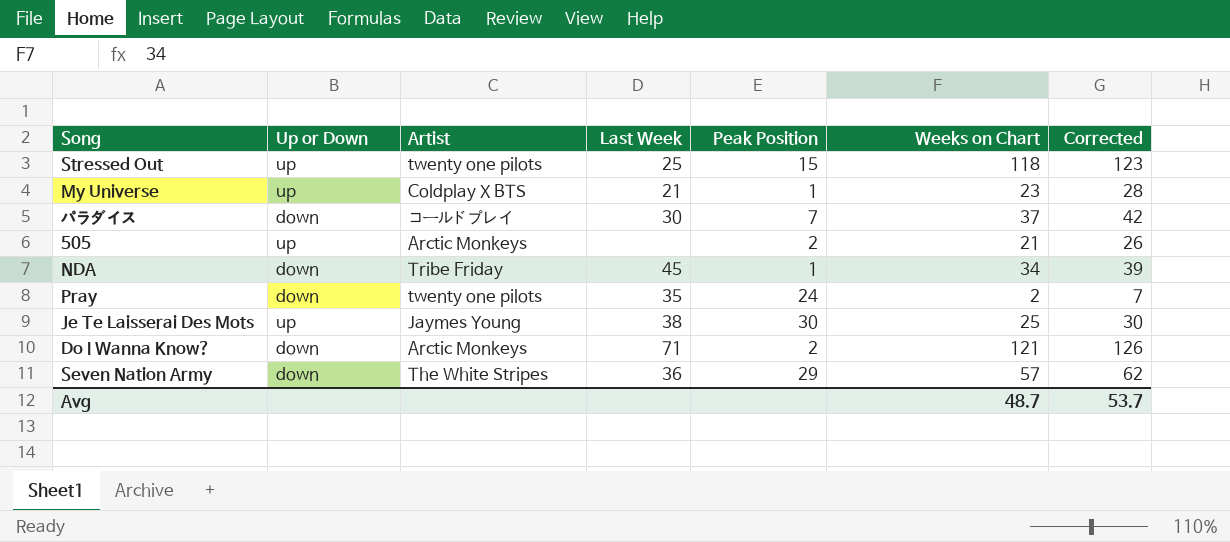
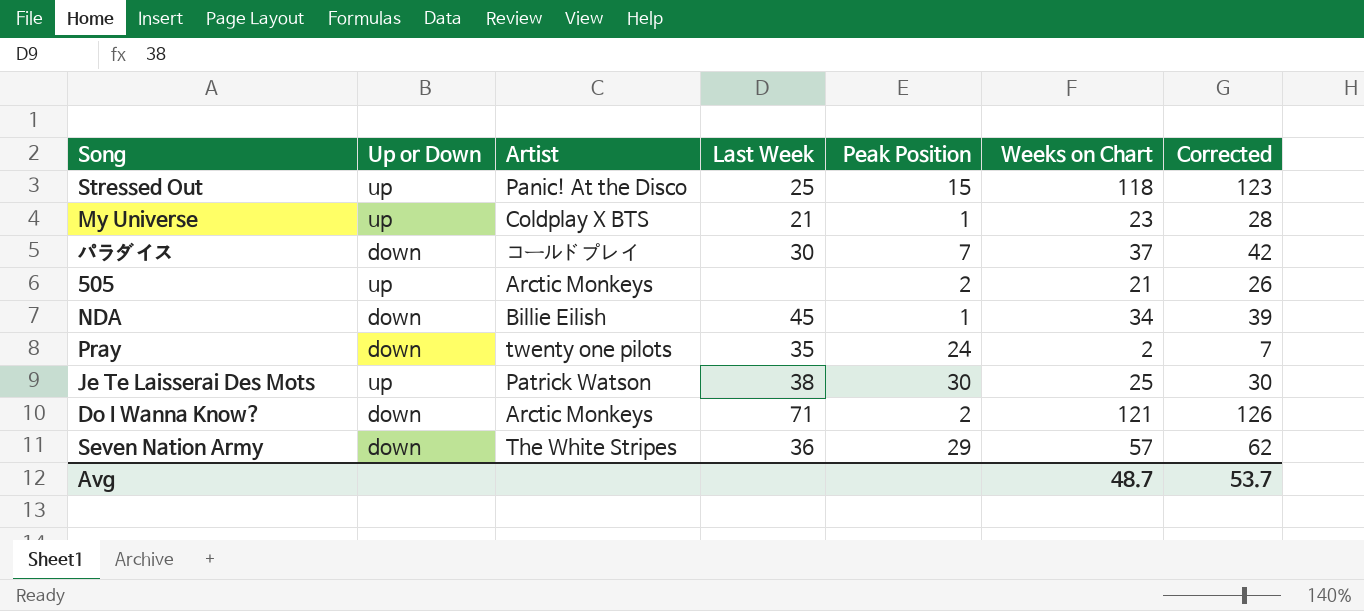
Stressed Out | Artist: twenty one pilots -> Panic! At the Disco
NDA | Artist: Tribe Friday -> Billie Eilish
Je Te Laisserai Des Mots | Artist: Jaymes Young -> Patrick Watson

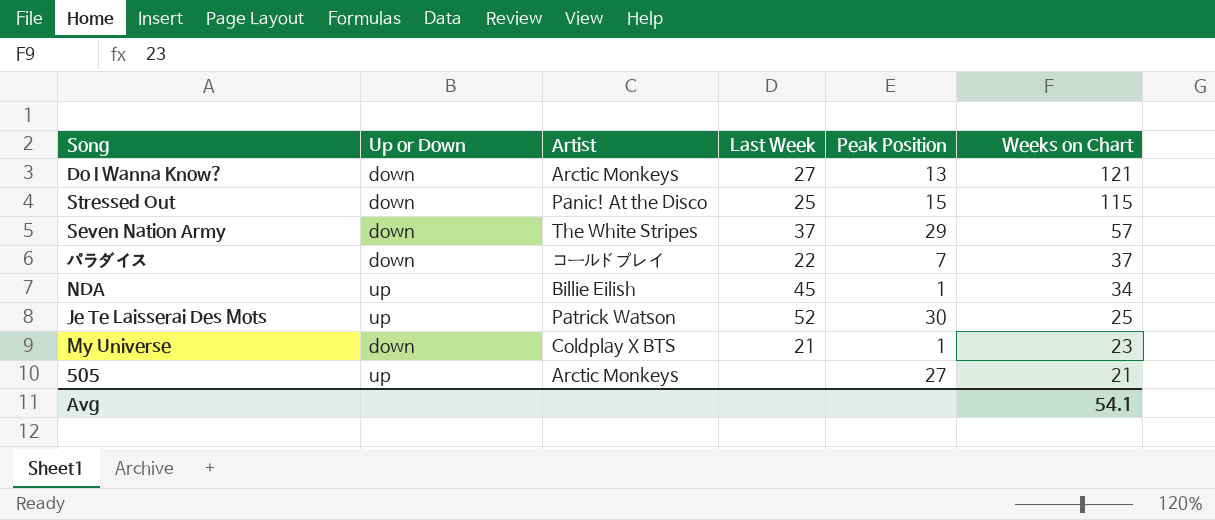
row order: none -> Weeks on Chart descending
column Corrected | formula: [Weeks on Chart] + 5 -> none
row Pray: down | twenty one pilots | 35 | 24 | 2 | 7 -> none
Do I Wanna Know? | Last Week: 71 -> 27
Do I Wanna Know? | Peak Position: 2 -> 13
Stressed Out | Up or Down: up -> down
Stressed Out | Weeks on Chart: 118 -> 115
Seven Nation Army | Last Week: 36 -> 37
パラダイス | Last Week: 30 -> 22
NDA | Up or Down: down -> up
Je Te Laisserai Des Mots | Last Week: 38 -> 52
My Universe | Up or Down: up -> down
505 | Peak Position: 2 -> 27
Avg | Weeks on Chart: 48.7 -> 54.1

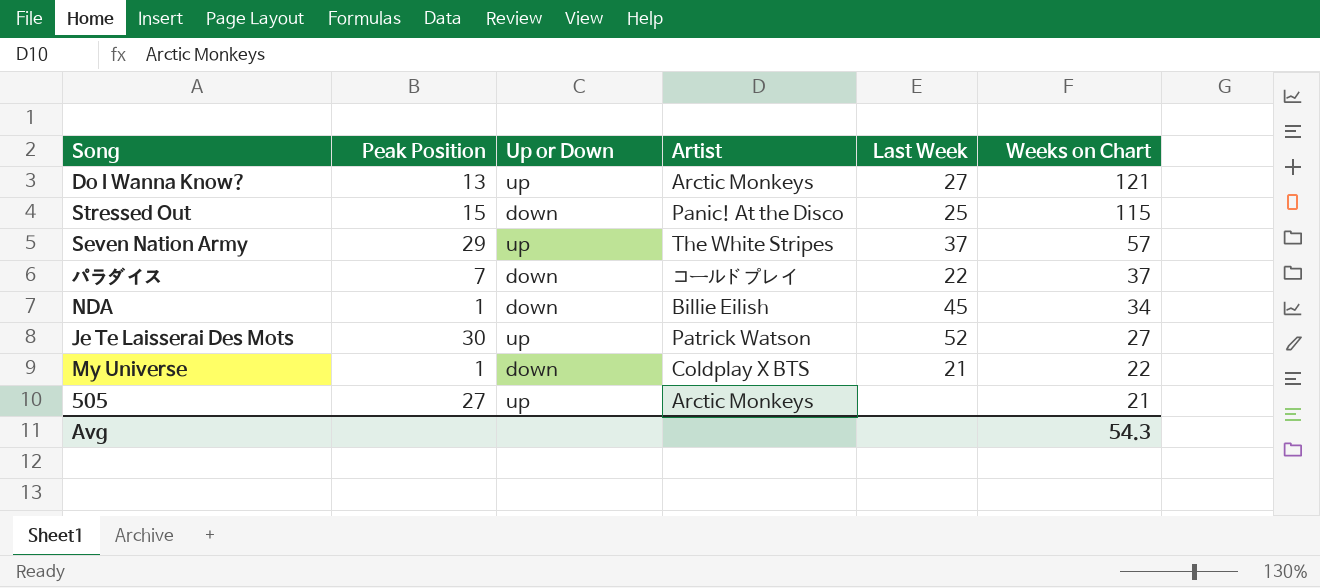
column Peak Position | position: 5 -> 2
Do I Wanna Know? | Up or Down: down -> up
Seven Nation Army | Up or Down: down -> up
NDA | Up or Down: up -> down
Je Te Laisserai Des Mots | Weeks on Chart: 25 -> 27
My Universe | Weeks on Chart: 23 -> 22
Avg | Weeks on Chart: 54.1 -> 54.3

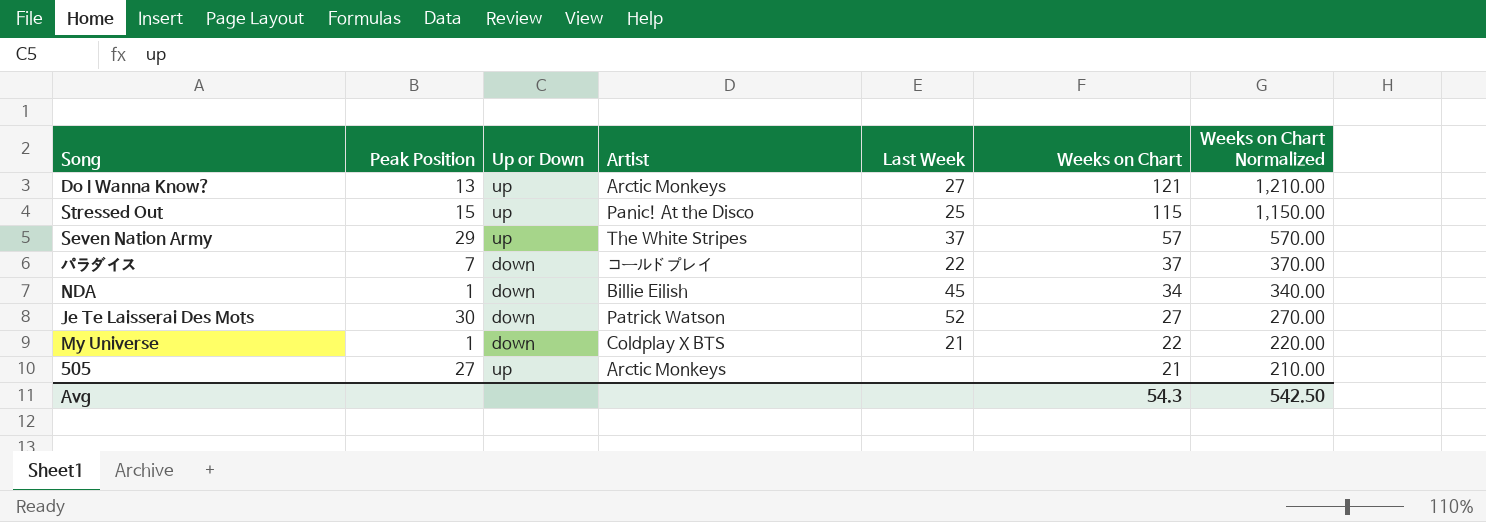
column Weeks on Chart Normalized | formula: none -> [Weeks on Chart] * 10
Stressed Out | Up or Down: down -> up
Je Te Laisserai Des Mots | Up or Down: up -> down

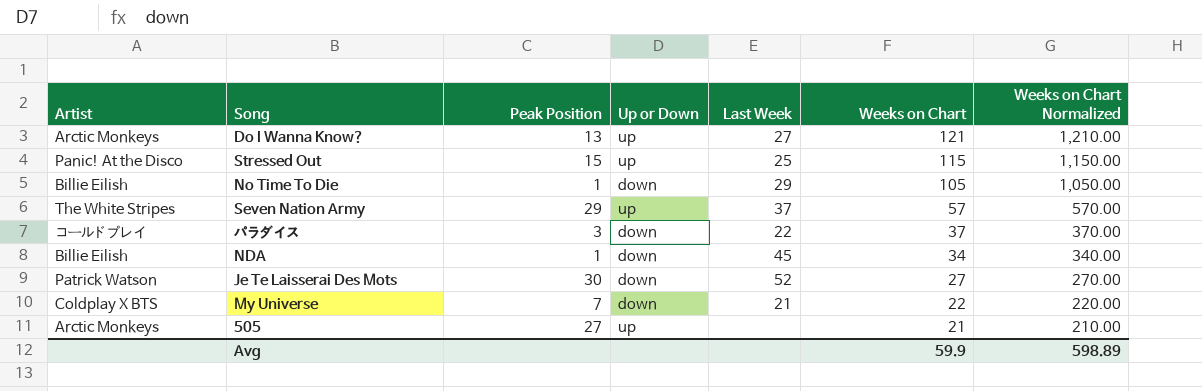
column Artist | position: 4 -> 1
row No Time To Die: none -> Billie Eilish | 1 | down | 29 | 105 | 1,050.00
パラダイス | Peak Position: 7 -> 3
My Universe | Peak Position: 1 -> 7
Avg | Weeks on Chart: 54.3 -> 59.9
Avg | Weeks on Chart Normalized: 542.50 -> 598.89

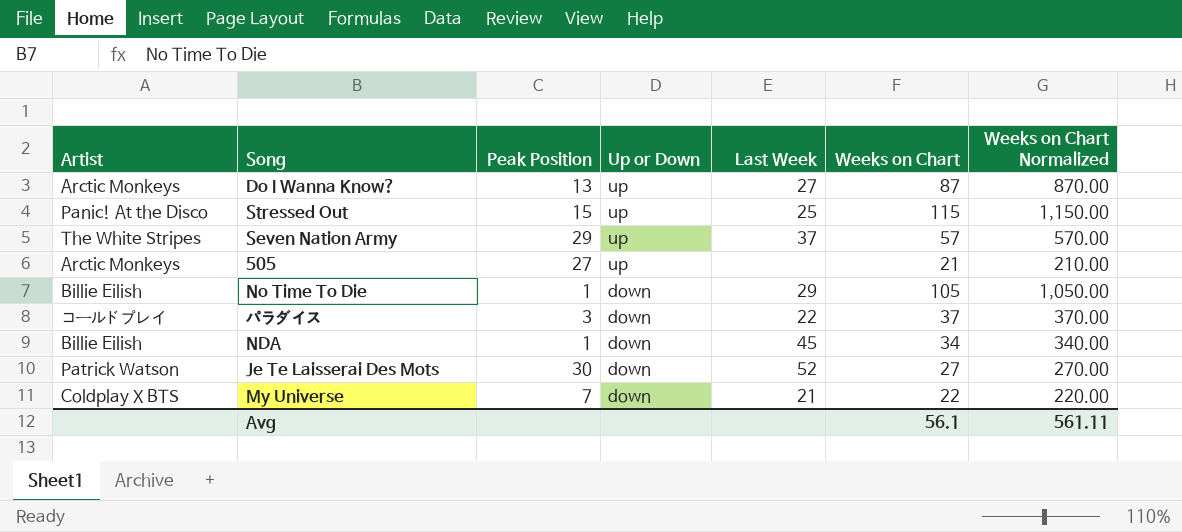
row order: Weeks on Chart descending -> Up or Down descending
Do I Wanna Know? | Weeks on Chart: 121 -> 87
Do I Wanna Know? | Weeks on Chart Normalized: 1,210.00 -> 870.00
Avg | Weeks on Chart: 59.9 -> 56.1
Avg | Weeks on Chart Normalized: 598.89 -> 561.11

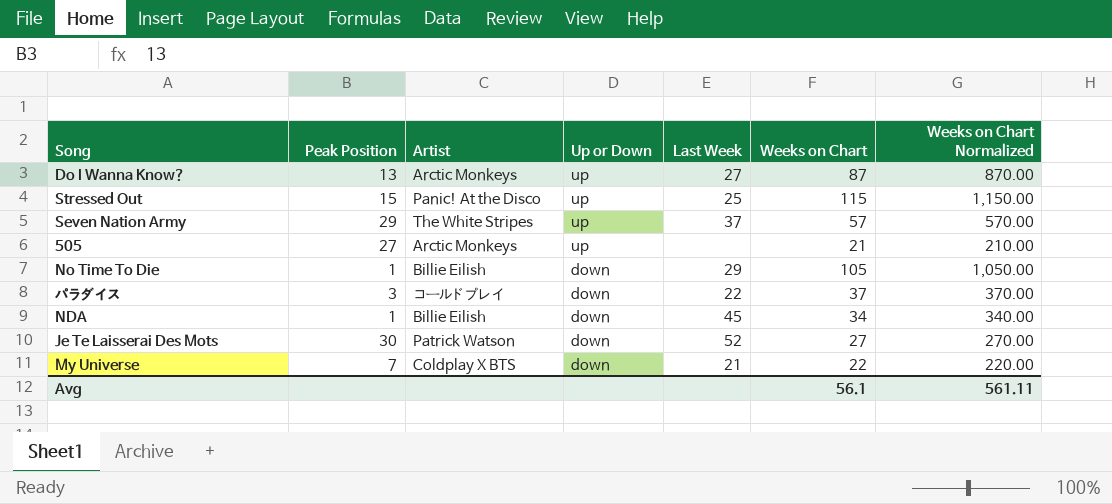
column Artist | position: 1 -> 3

